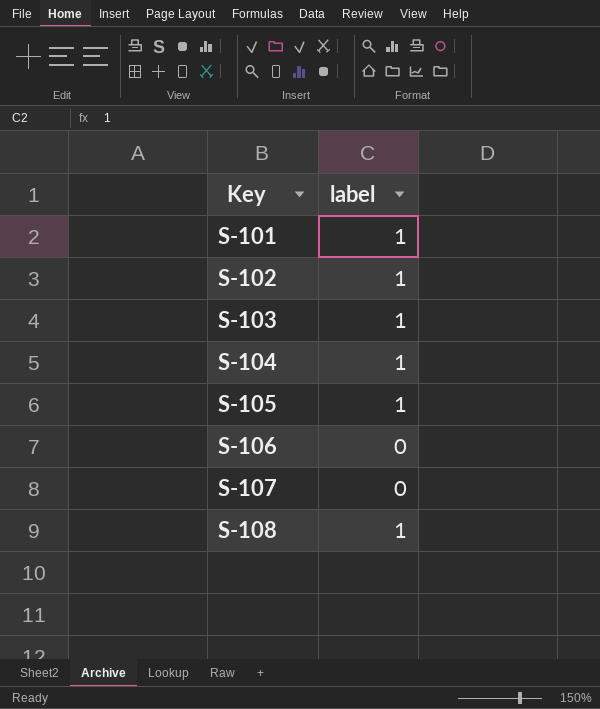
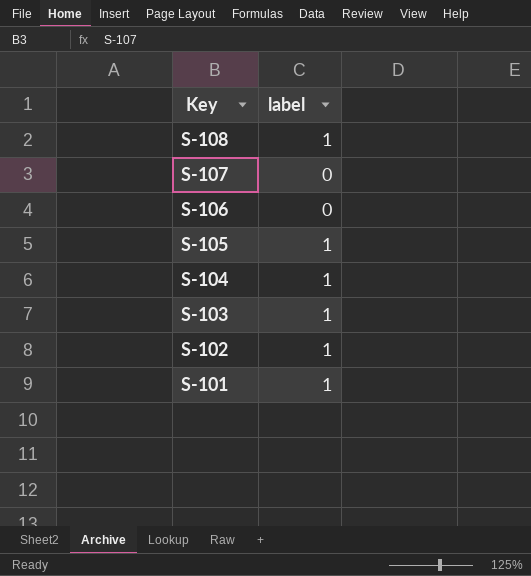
row order: Key ascending -> Key descending

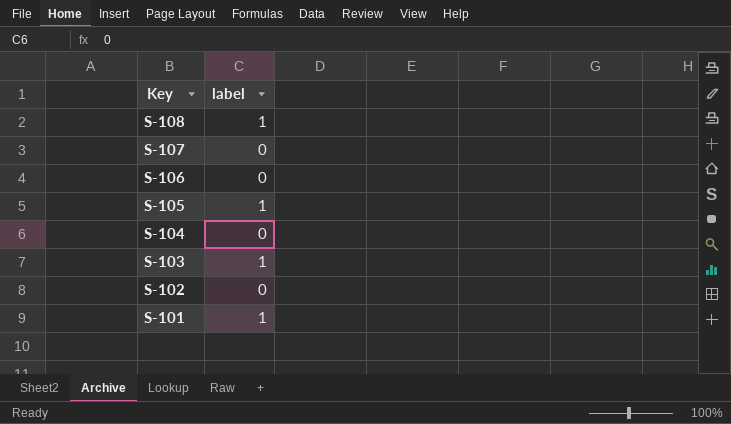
S-104 | label: 1 -> 0
S-102 | label: 1 -> 0

